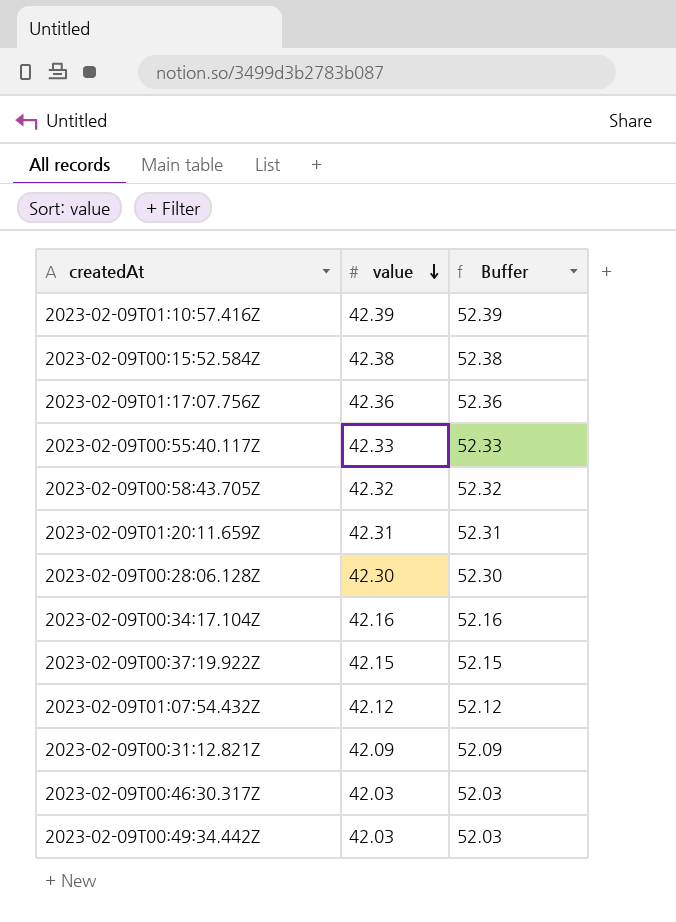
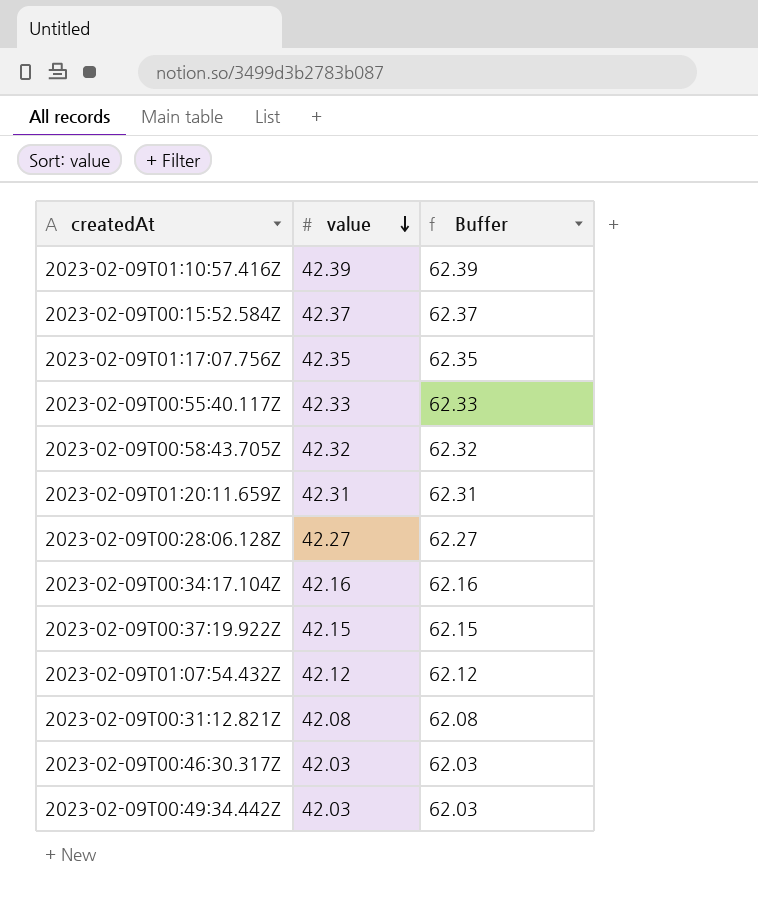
column Buffer | formula: [value] + 10 -> [value] + 20
2023-02-09T00:15:52.584Z | value: 42.38 -> 42.37
2023-02-09T01:17:07.756Z | value: 42.36 -> 42.35
2023-02-09T00:28:06.128Z | value: 42.30 -> 42.27
2023-02-09T00:31:12.821Z | value: 42.09 -> 42.08

